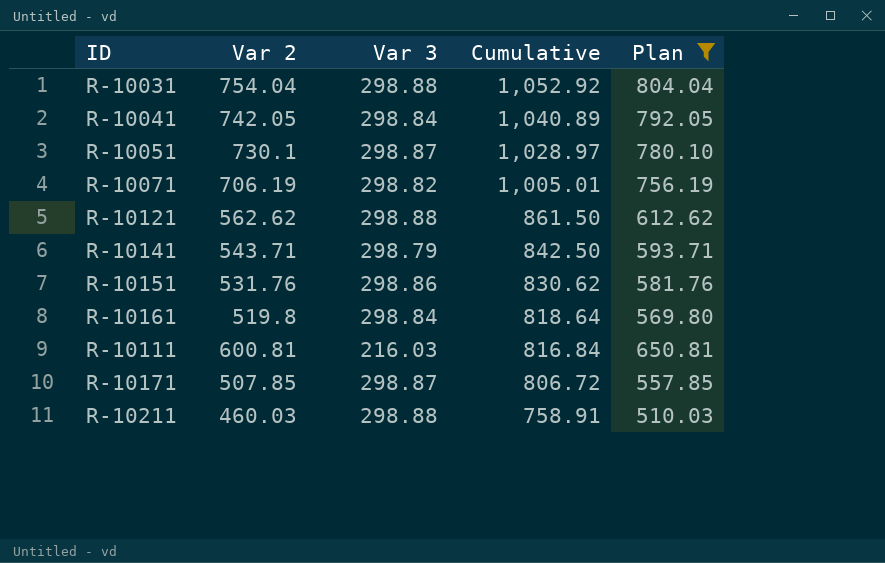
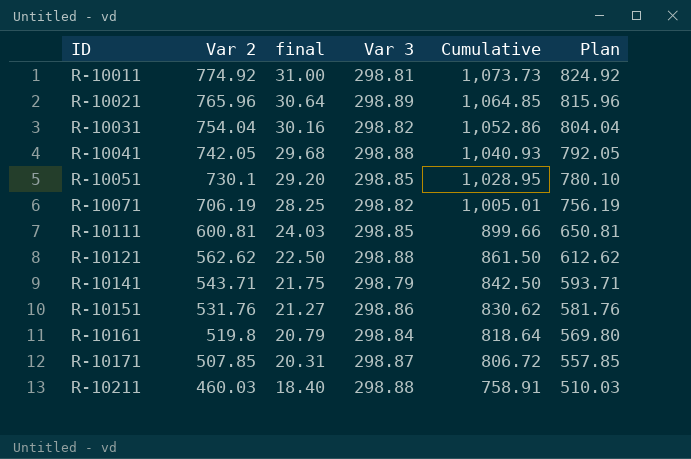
filter: Plan <= 804.04 -> none
row order: Cumulative descending -> ID ascending
column final | formula: none -> [Var 2] * 0.04
R-10031 | Var 3: 298.88 -> 298.82
R-10031 | Cumulative: 1,052.92 -> 1,052.86
R-10041 | Var 3: 298.84 -> 298.88
R-10041 | Cumulative: 1,040.89 -> 1,040.93
R-10051 | Var 3: 298.87 -> 298.85
R-10051 | Cumulative: 1,028.97 -> 1,028.95
R-10111 | Var 3: 216.03 -> 298.85
R-10111 | Cumulative: 816.84 -> 899.66

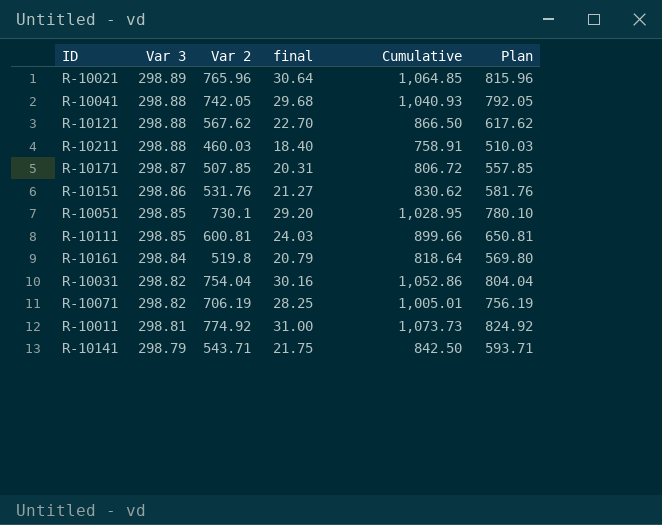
row order: ID ascending -> Var 3 descending
column Var 3 | position: 4 -> 2
R-10121 | Var 2: 562.62 -> 567.62
R-10121 | final: 22.50 -> 22.70
R-10121 | Cumulative: 861.50 -> 866.50
R-10121 | Plan: 612.62 -> 617.62

